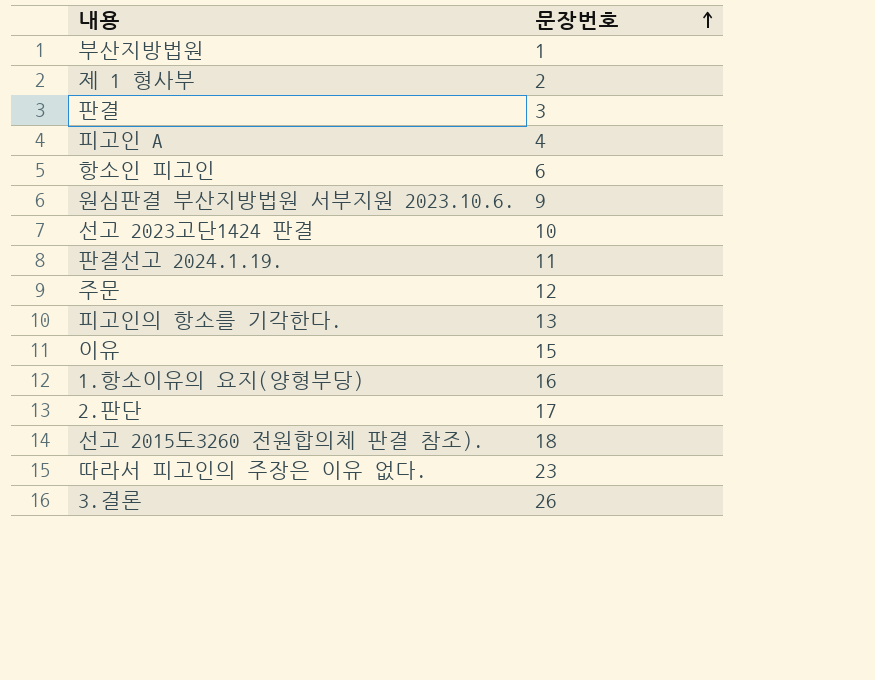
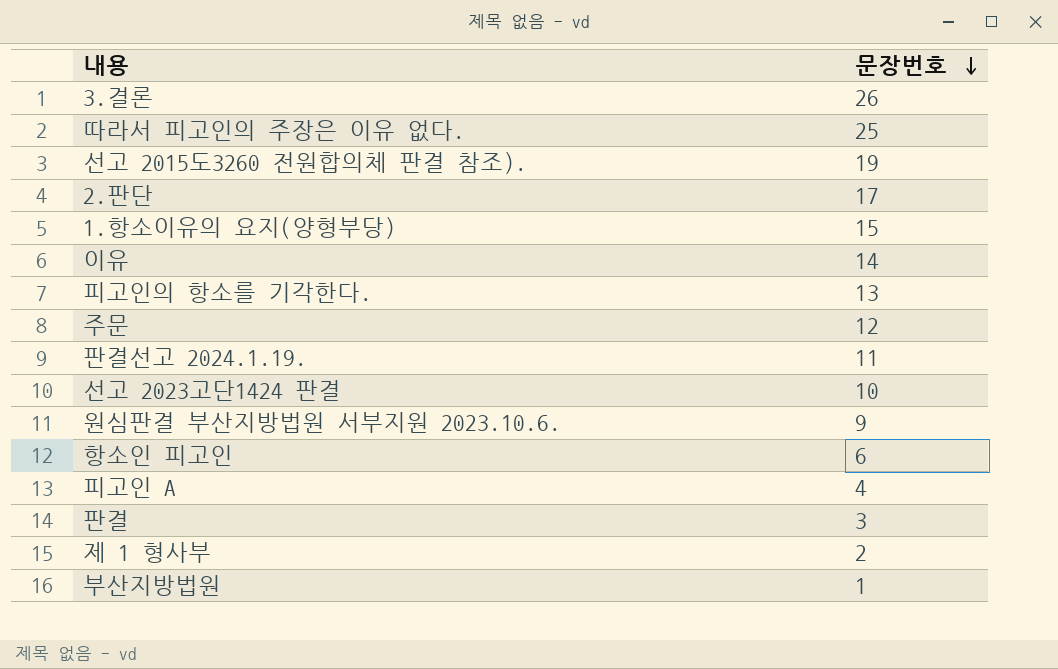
row order: 문장번호 ascending -> 문장번호 descending
따라서 피고인의 주장은 이유 없다. | 문장번호: 23 -> 25
선고 2015도3260 전원합의체 판결 참조). | 문장번호: 18 -> 19
1.항소이유의 요지(양형부당) | 문장번호: 16 -> 15
이유 | 문장번호: 15 -> 14

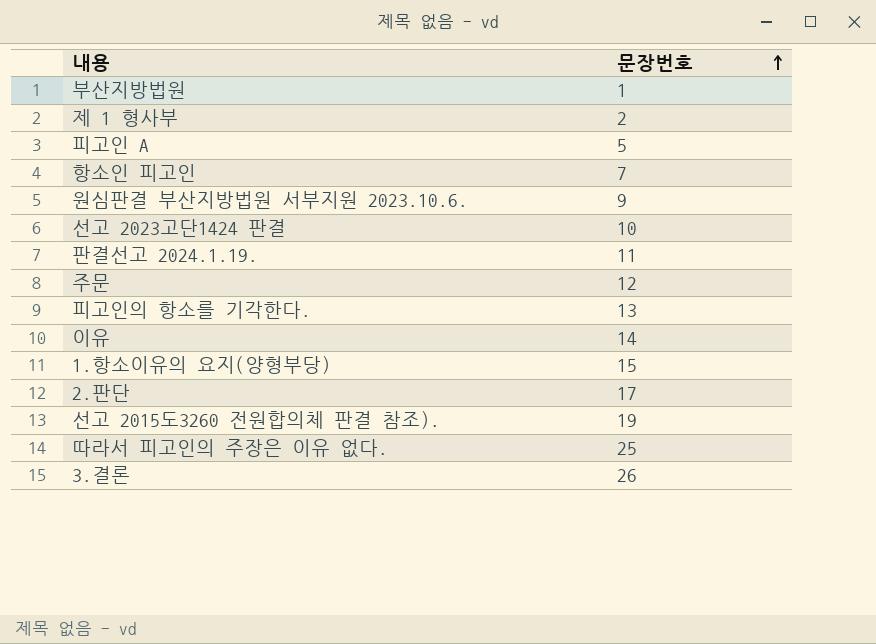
row order: 문장번호 descending -> 문장번호 ascending
row 판결: 3 -> none
피고인 A | 문장번호: 4 -> 5
항소인 피고인 | 문장번호: 6 -> 7

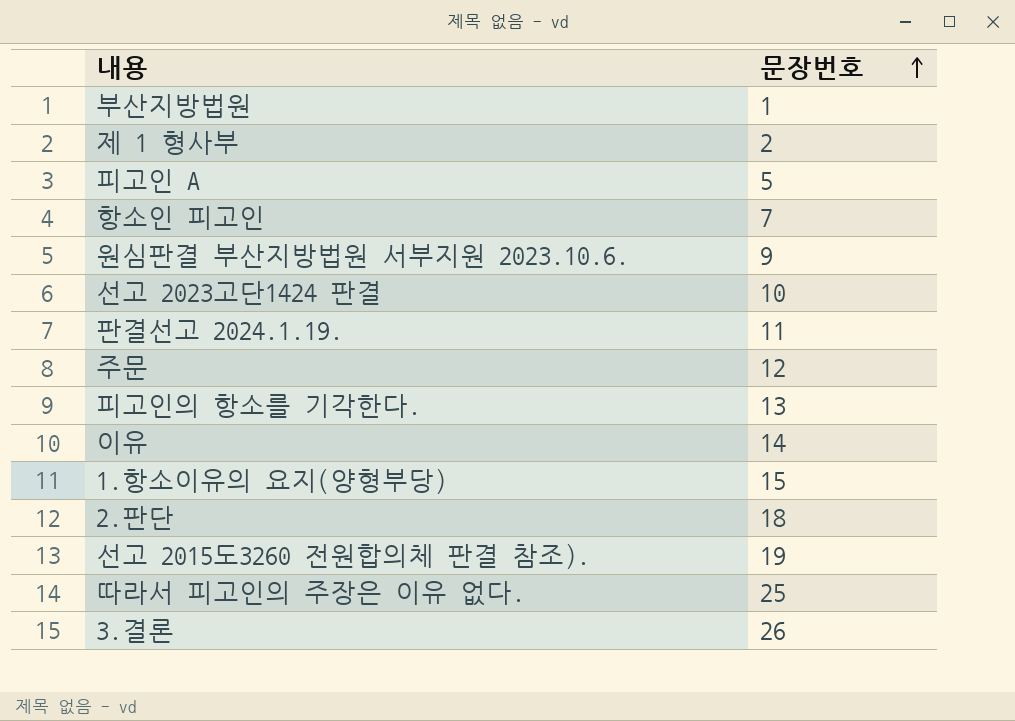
2.판단 | 문장번호: 17 -> 18

